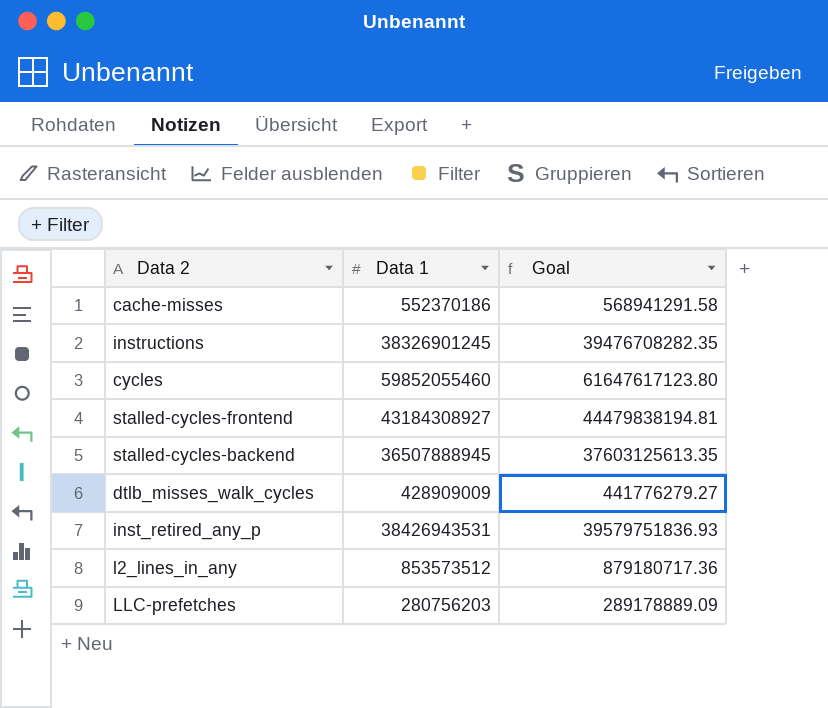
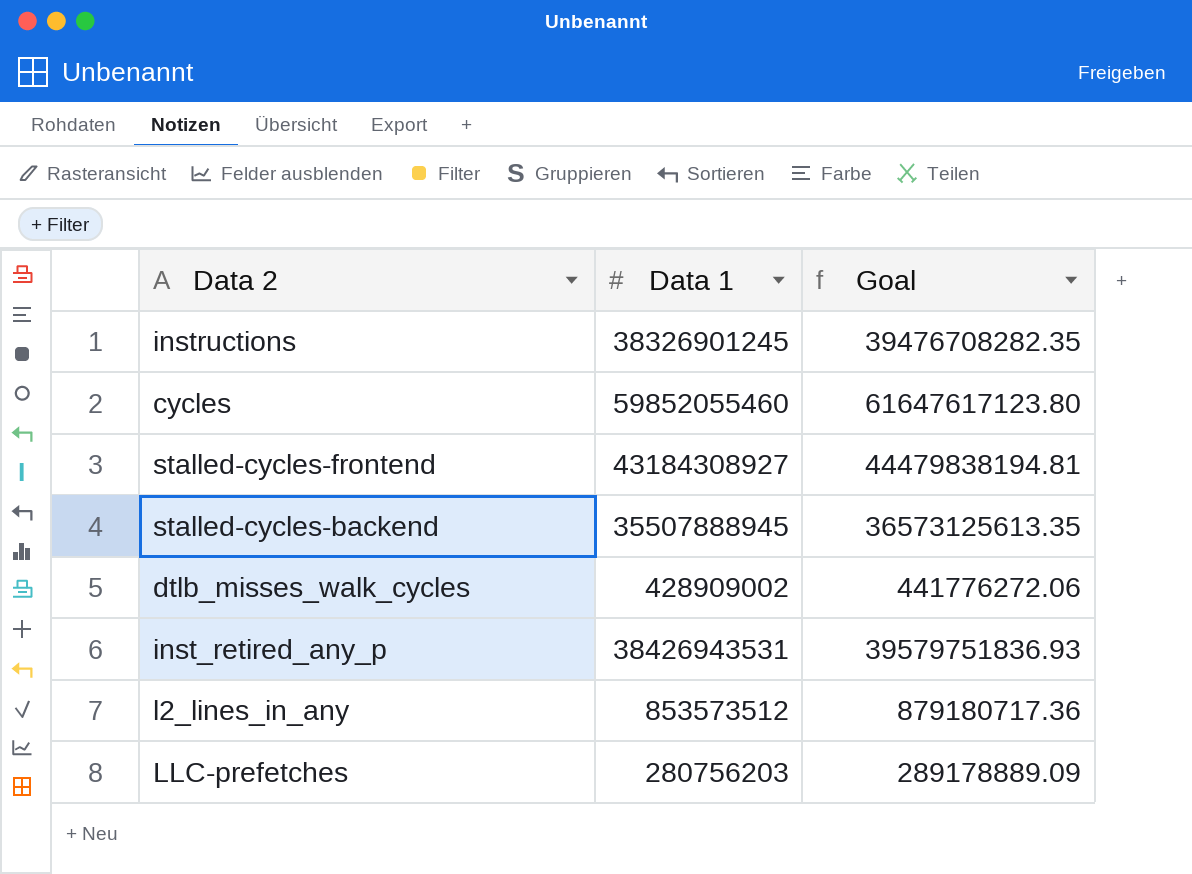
row cache-misses: 552370186 | 568941291.58 -> none
stalled-cycles-backend | Data 1: 36507888945 -> 35507888945
stalled-cycles-backend | Goal: 37603125613.35 -> 36573125613.35
dtlb_misses_walk_cycles | Data 1: 428909009 -> 428909002
dtlb_misses_walk_cycles | Goal: 441776279.27 -> 441776272.06

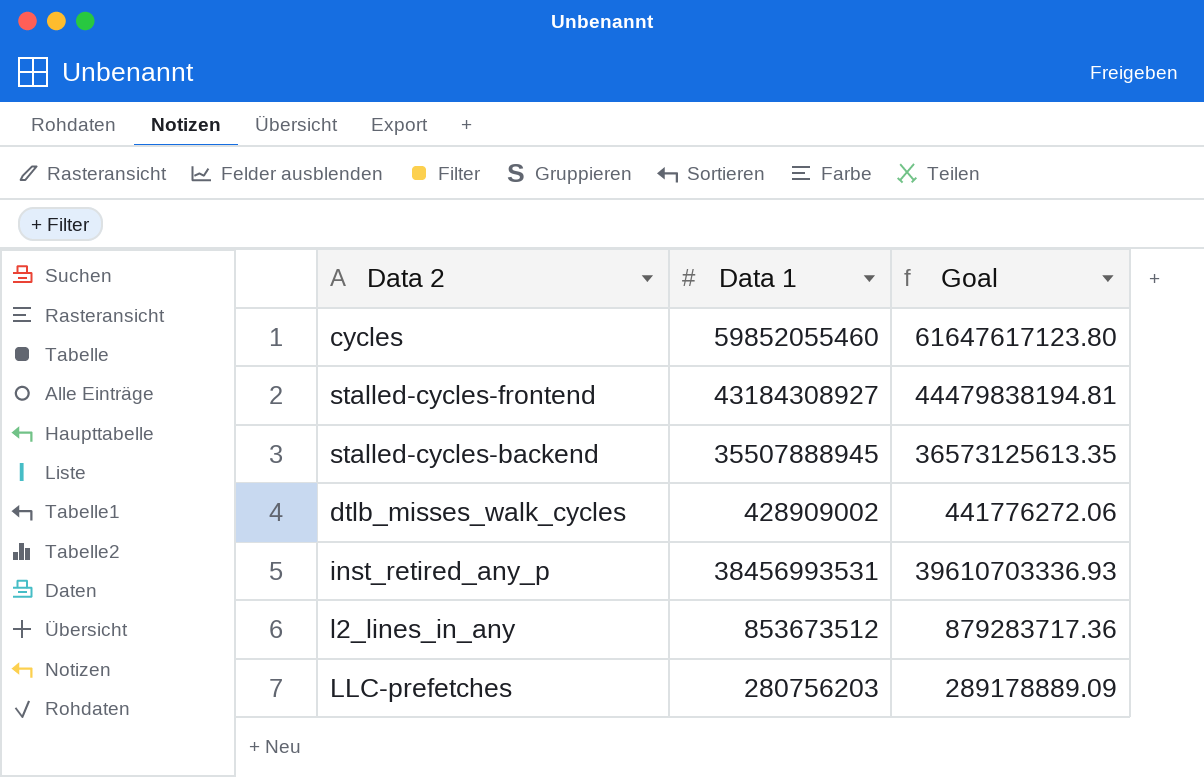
row instructions: 38326901245 | 39476708282.35 -> none
inst_retired_any_p | Data 1: 38426943531 -> 38456993531
inst_retired_any_p | Goal: 39579751836.93 -> 39610703336.93
l2_lines_in_any | Data 1: 853573512 -> 853673512
l2_lines_in_any | Goal: 879180717.36 -> 879283717.36

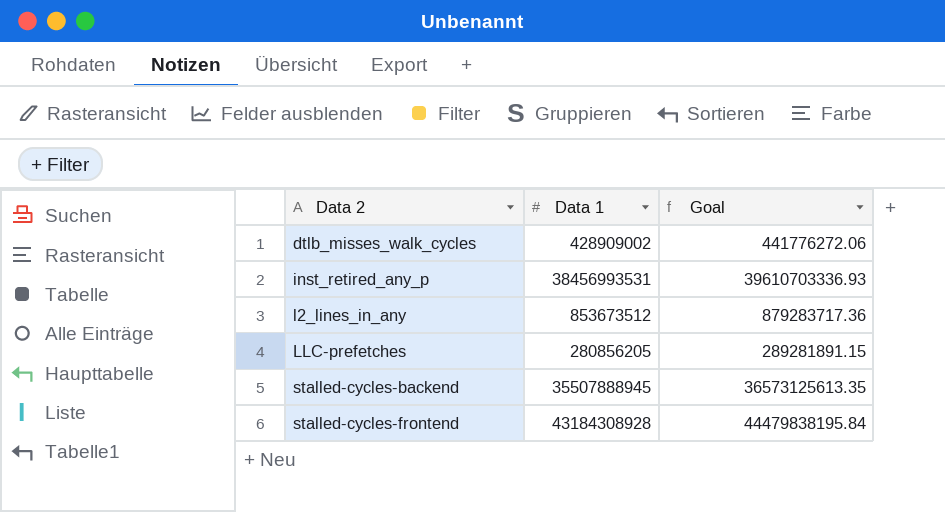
row order: none -> Data 2 ascending
row cycles: 59852055460 | 61647617123.80 -> none
LLC-prefetches | Data 1: 280756203 -> 280856205
LLC-prefetches | Goal: 289178889.09 -> 289281891.15
stalled-cycles-frontend | Data 1: 43184308927 -> 43184308928
stalled-cycles-frontend | Goal: 44479838194.81 -> 44479838195.84

